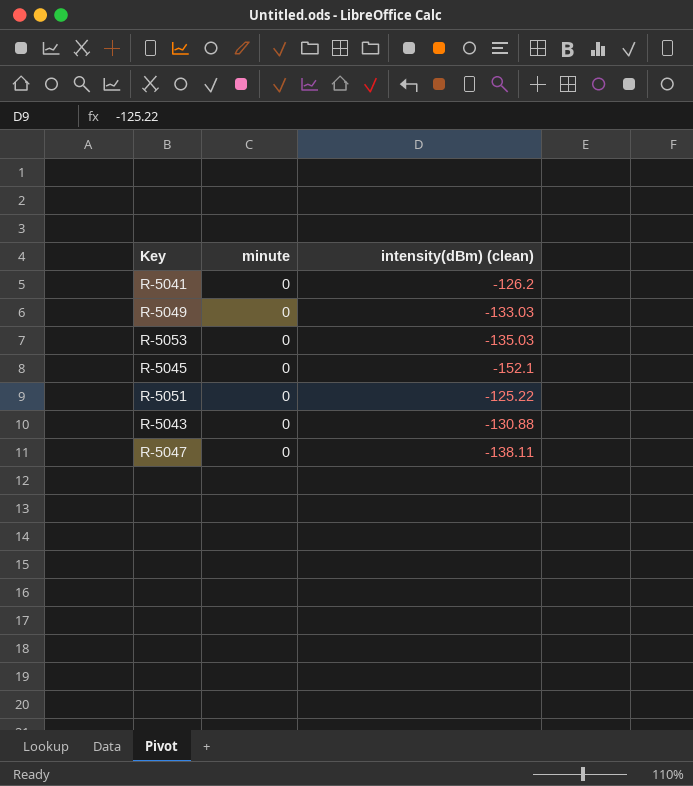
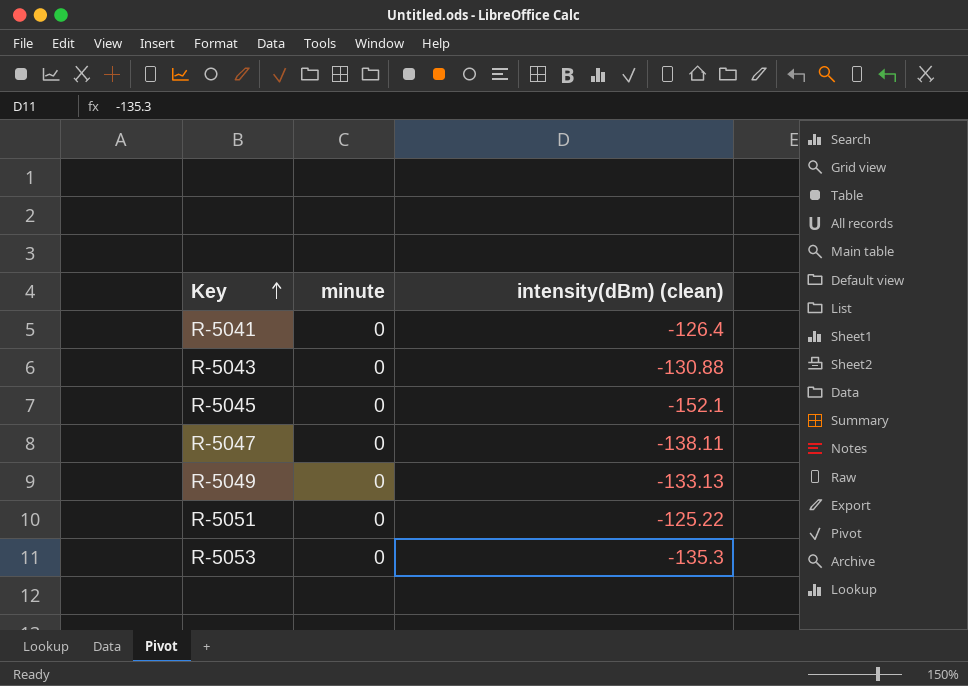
row order: none -> Key ascending
R-5041 | intensity(dBm) (clean): -126.2 -> -126.4
R-5049 | intensity(dBm) (clean): -133.03 -> -133.13
R-5053 | intensity(dBm) (clean): -135.03 -> -135.3

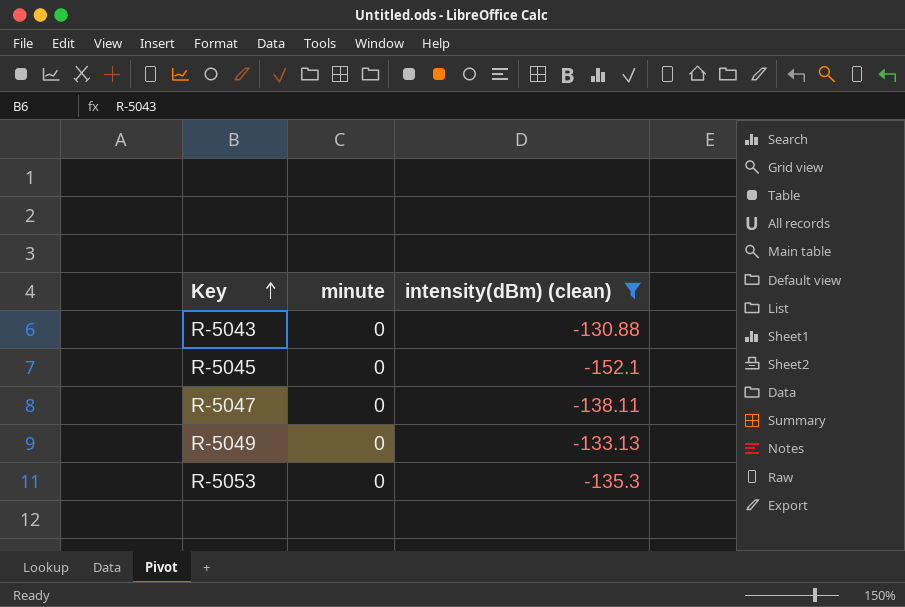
filter: none -> intensity(dBm) (clean) <= -130.88

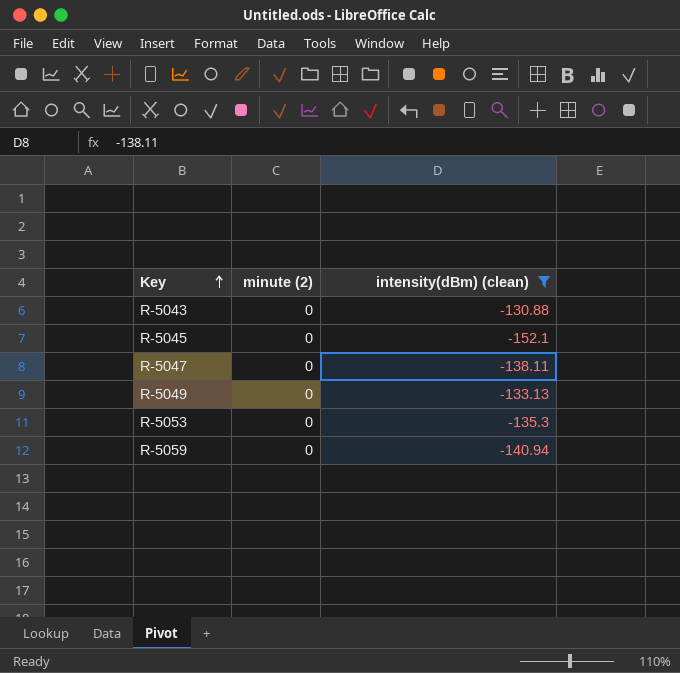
column name: minute -> minute (2)
row R-5059: none -> 0 | -140.94

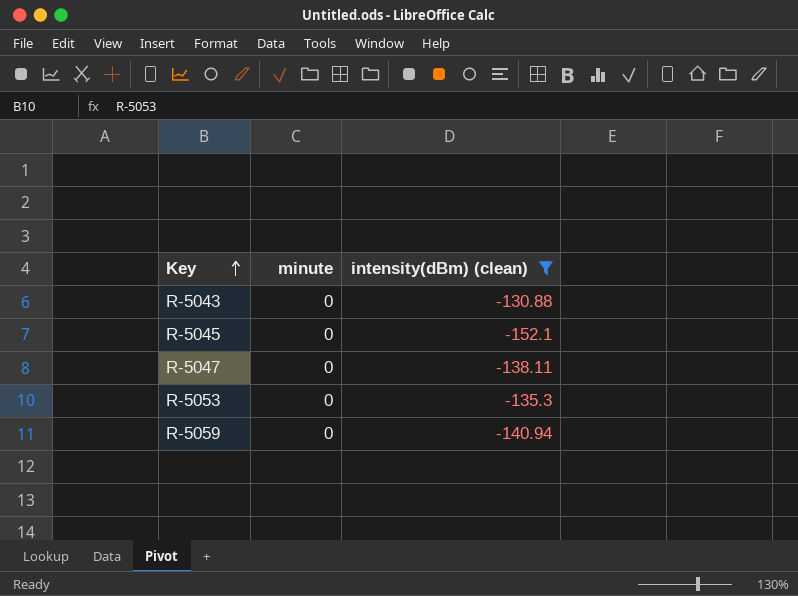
column name: minute (2) -> minute
row R-5049: 0 | -133.13 -> none

